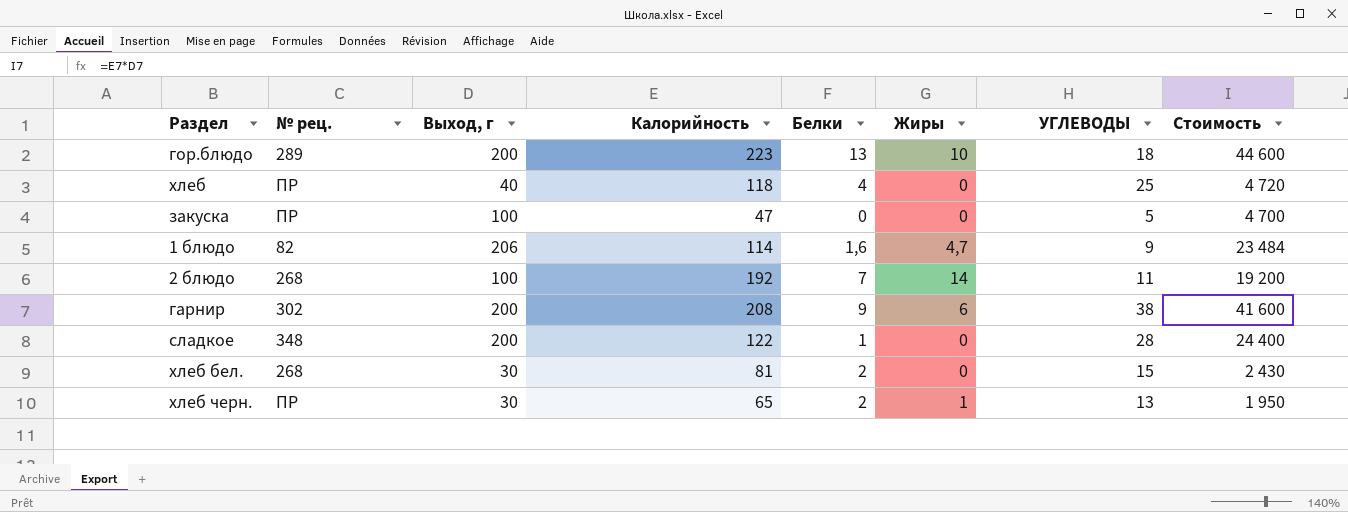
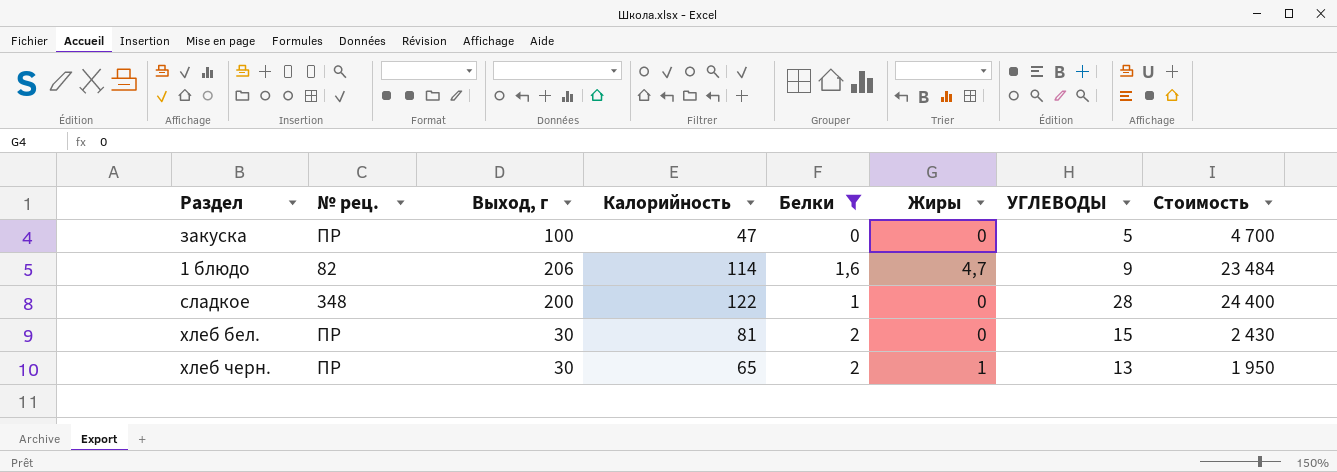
filter: none -> Белки <= 2
хлеб бел. | № рец.: 268 -> ПР

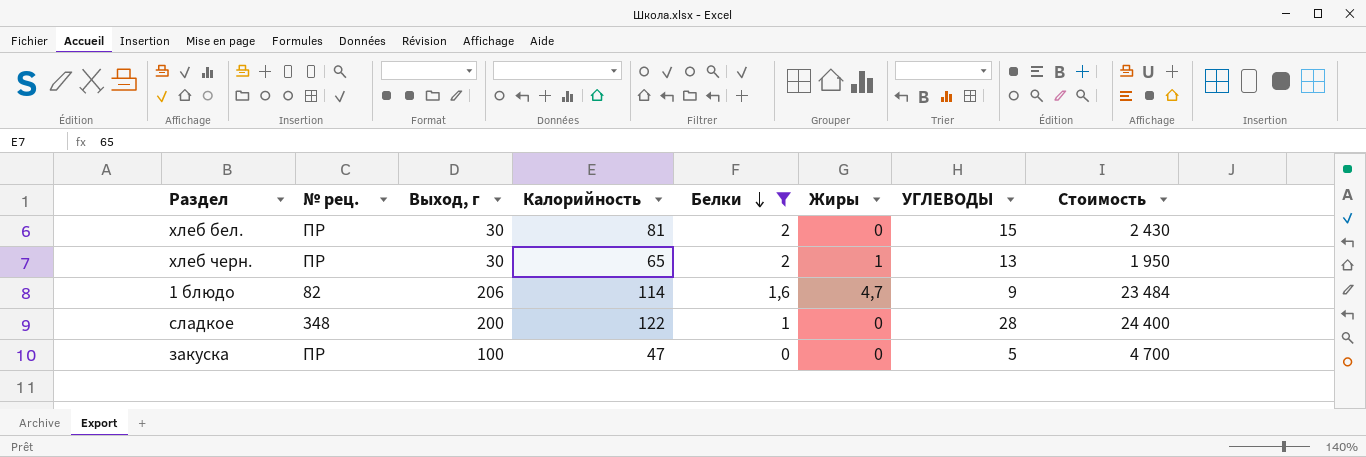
row order: none -> Белки descending

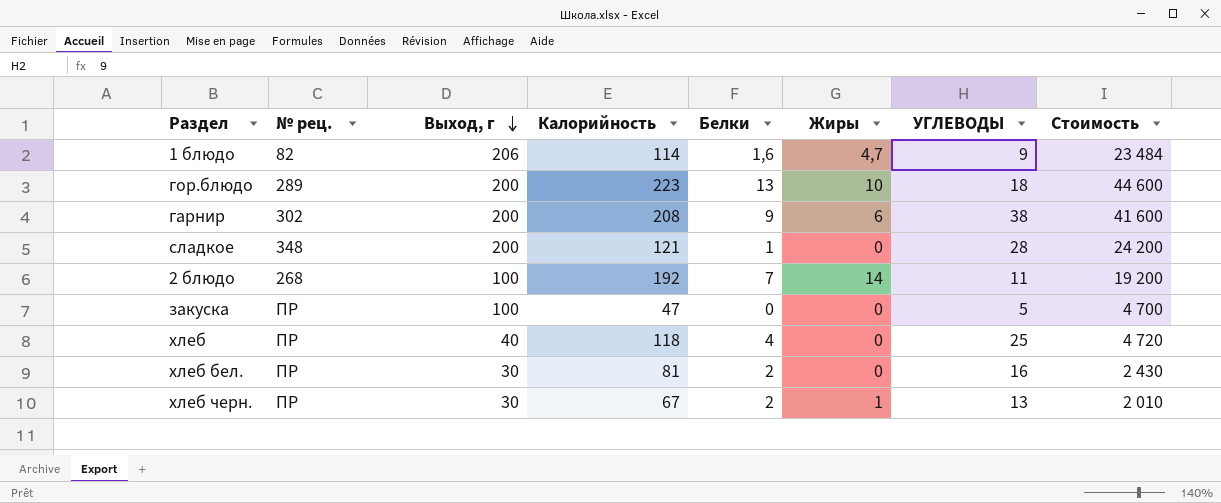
filter: Белки <= 2 -> none
row order: Белки descending -> Выход, г descending
сладкое | Калорийность: 122 -> 121
сладкое | Стоимость: 24 400 -> 24 200
хлеб бел. | УГЛЕВОДЫ: 15 -> 16
хлеб черн. | Калорийность: 65 -> 67
хлеб черн. | Стоимость: 1 950 -> 2 010

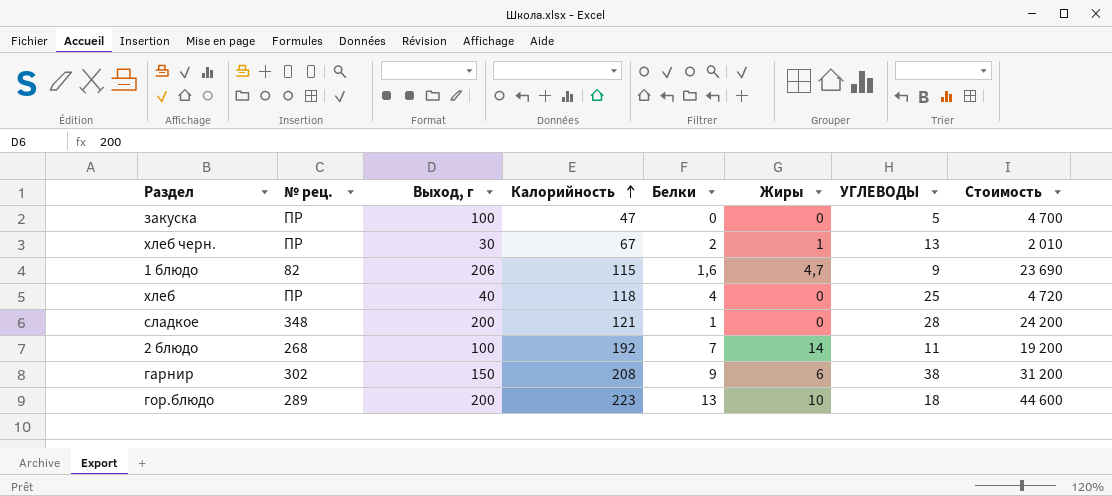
row order: Выход, г descending -> Калорийность ascending
row хлеб бел.: ПР | 30 | 81 | 2 | 0 | 16 | 2 430 -> none
1 блюдо | Калорийность: 114 -> 115
1 блюдо | Стоимость: 23 484 -> 23 690
гарнир | Выход, г: 200 -> 150
гарнир | Стоимость: 41 600 -> 31 200

